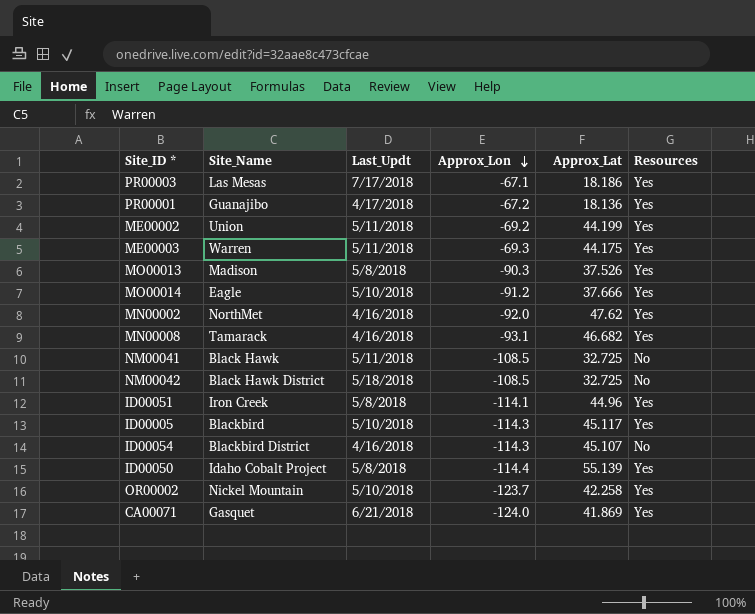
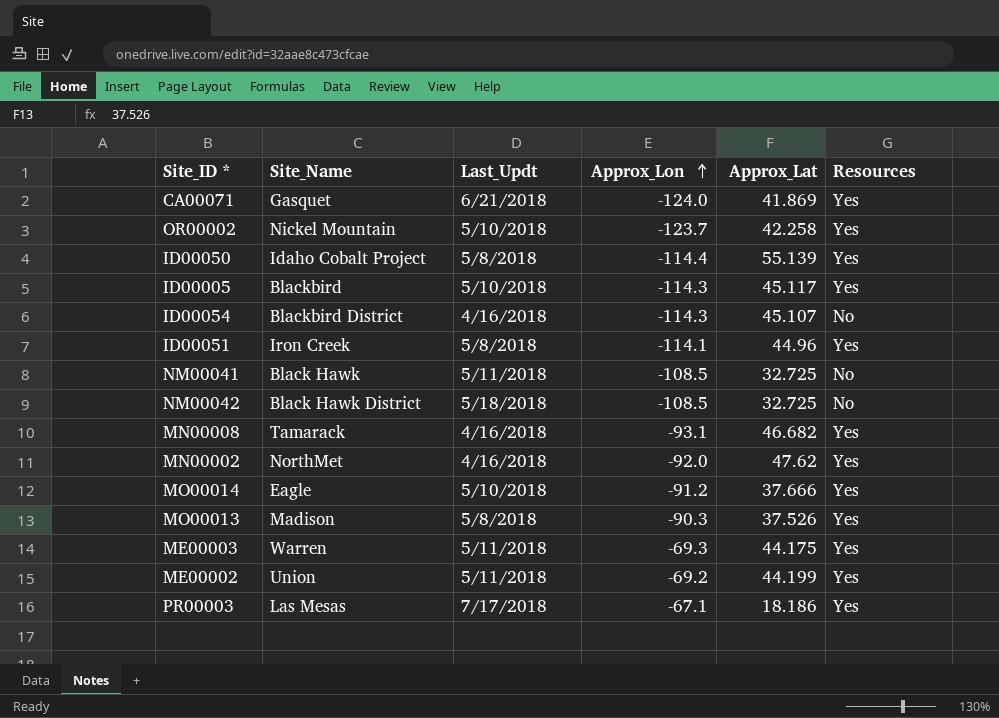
row order: Approx_Lon descending -> Approx_Lon ascending
row PR00001: Guanajibo | 4/17/2018 | -67.2 | 18.136 | Yes -> none

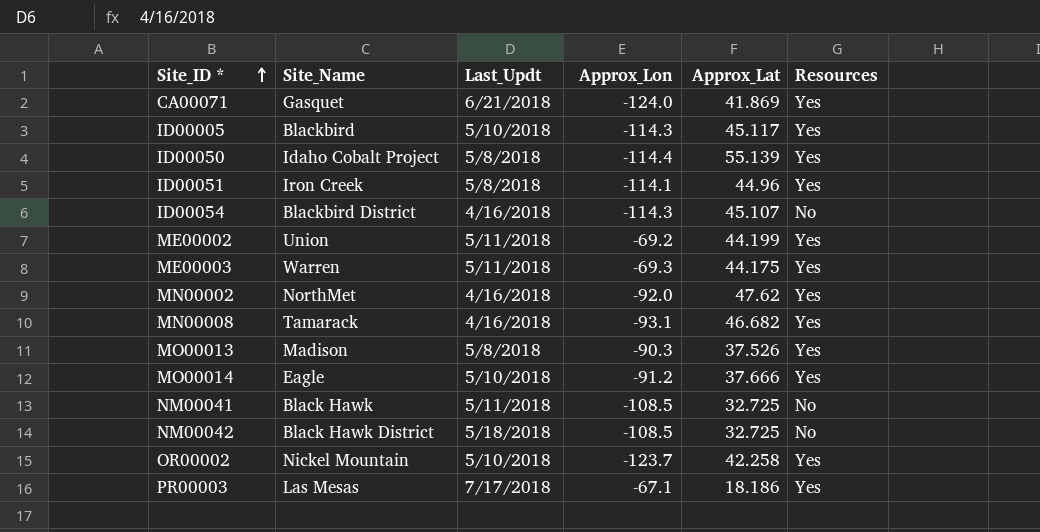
row order: Approx_Lon ascending -> Site_ID * ascending

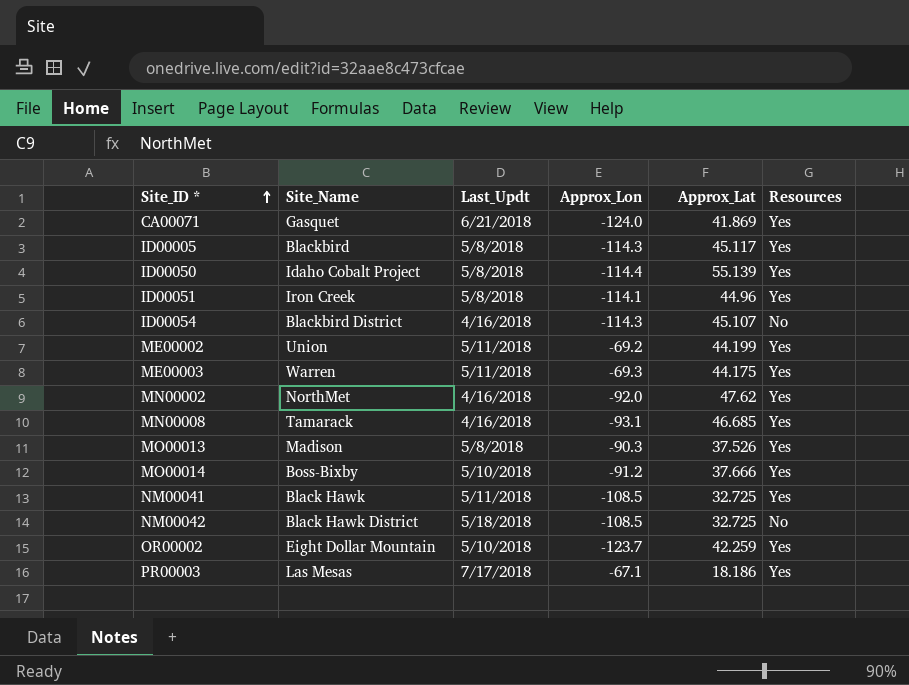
ID00005 | Last_Updt: 5/10/2018 -> 5/8/2018
MN00008 | Approx_Lat: 46.682 -> 46.685
MO00014 | Site_Name: Eagle -> Boss-Bixby
NM00041 | Resources: No -> Yes
OR00002 | Site_Name: Nickel Mountain -> Eight Dollar Mountain
OR00002 | Approx_Lat: 42.258 -> 42.259

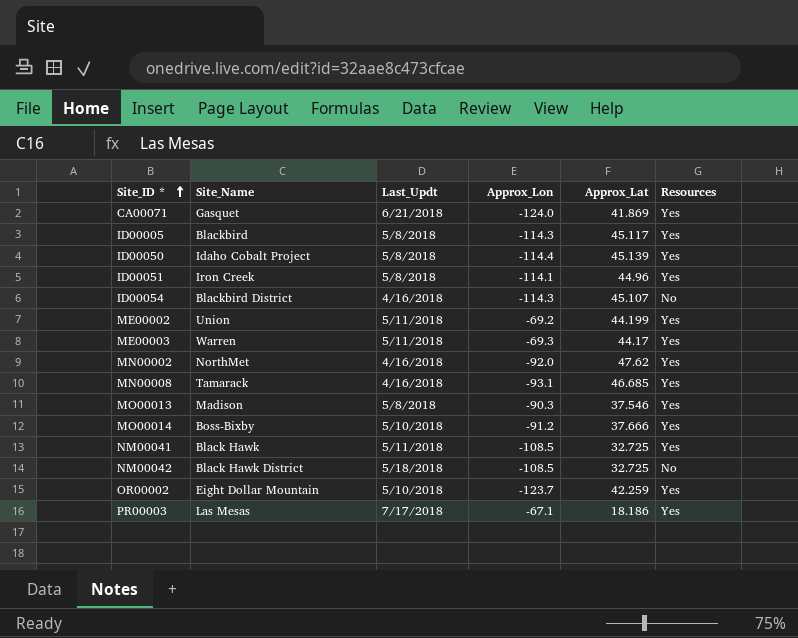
ID00050 | Approx_Lat: 55.139 -> 45.139
ME00003 | Approx_Lat: 44.175 -> 44.17
MO00013 | Approx_Lat: 37.526 -> 37.546

